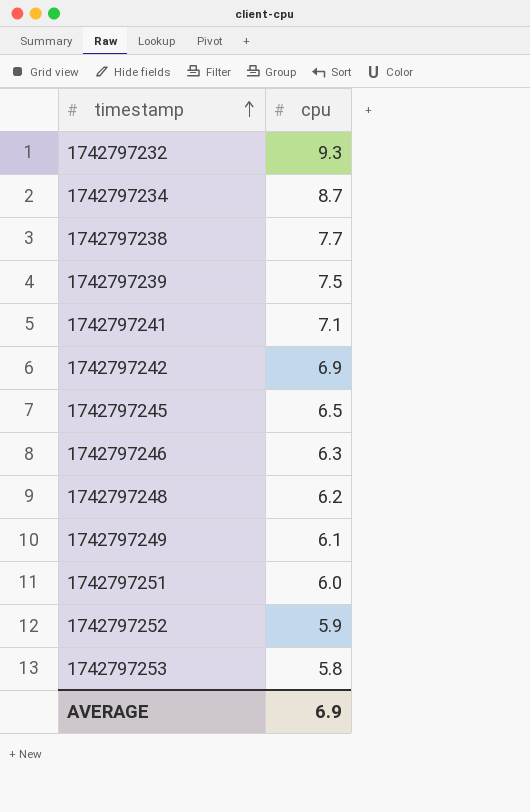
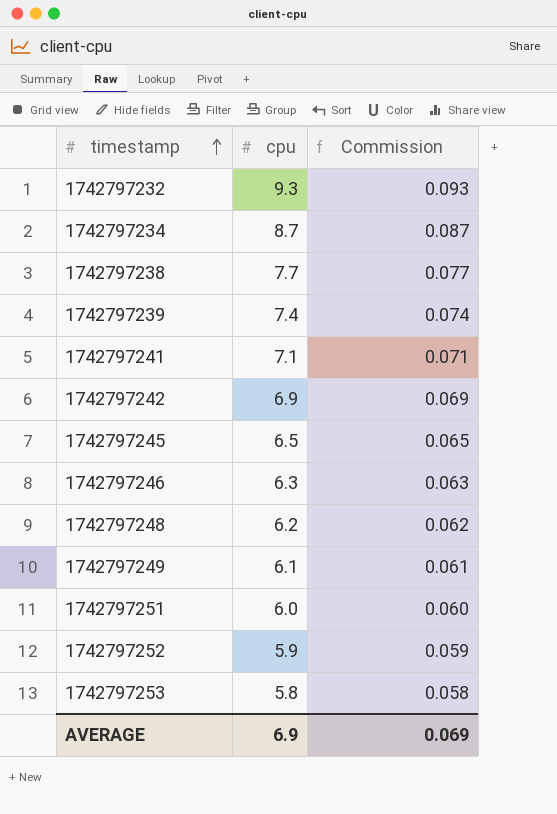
column Commission | formula: none -> [cpu] * 0.01
1742797239 | cpu: 7.5 -> 7.4

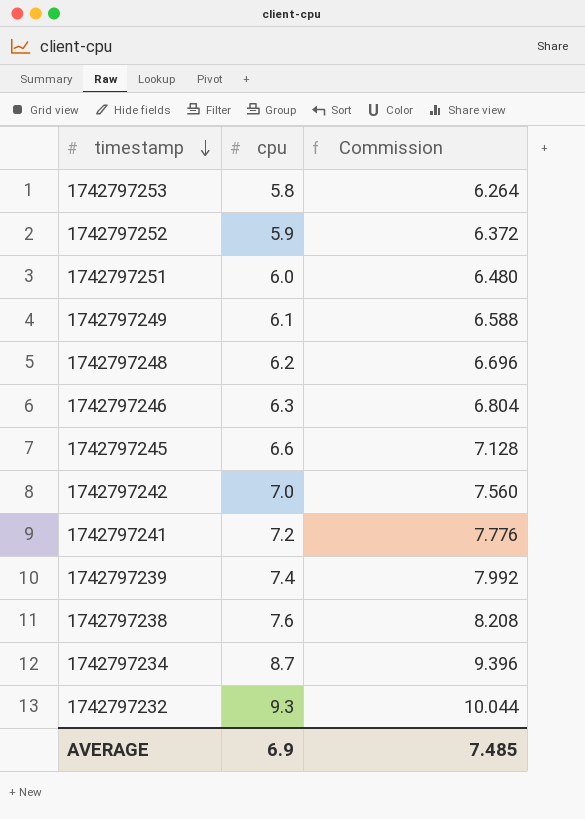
row order: timestamp ascending -> timestamp descending
column Commission | formula: [cpu] * 0.01 -> [cpu] * 1.08
1742797245 | cpu: 6.5 -> 6.6
1742797242 | cpu: 6.9 -> 7.0
1742797241 | cpu: 7.1 -> 7.2
1742797238 | cpu: 7.7 -> 7.6
AVERAGE | Commission: 0.069 -> 7.485

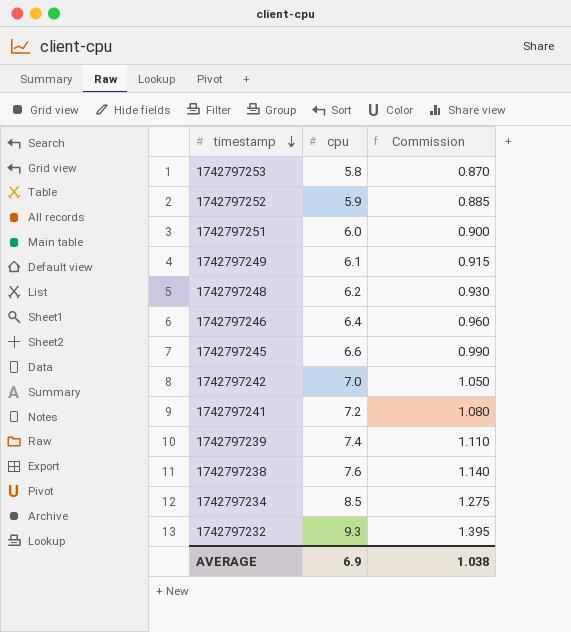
column Commission | formula: [cpu] * 1.08 -> [cpu] * 0.15
1742797246 | cpu: 6.3 -> 6.4
1742797234 | cpu: 8.7 -> 8.5
AVERAGE | Commission: 7.485 -> 1.038

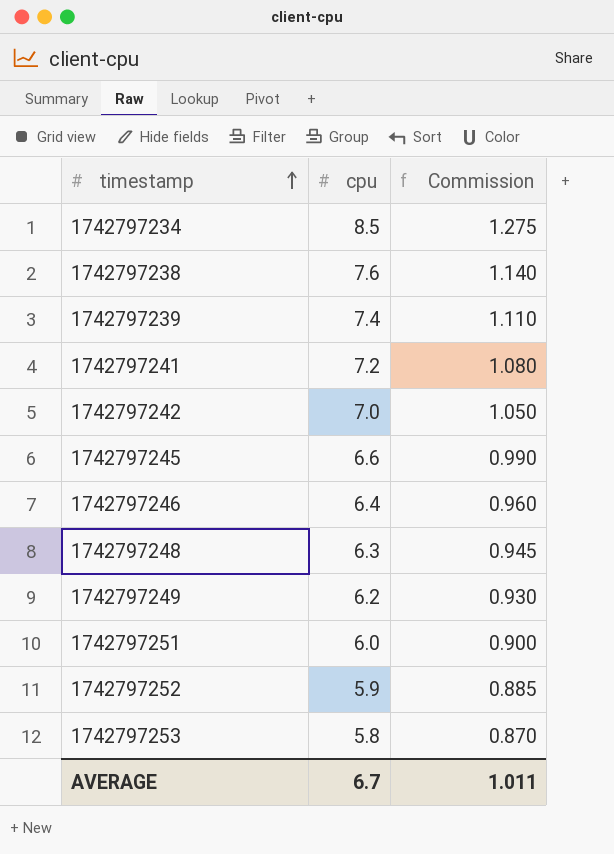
row order: timestamp descending -> timestamp ascending
row 1742797232: 9.3 | 1.395 -> none
1742797248 | cpu: 6.2 -> 6.3
1742797248 | Commission: 0.930 -> 0.945
1742797249 | cpu: 6.1 -> 6.2
1742797249 | Commission: 0.915 -> 0.930
AVERAGE | cpu: 6.9 -> 6.7
AVERAGE | Commission: 1.038 -> 1.011

